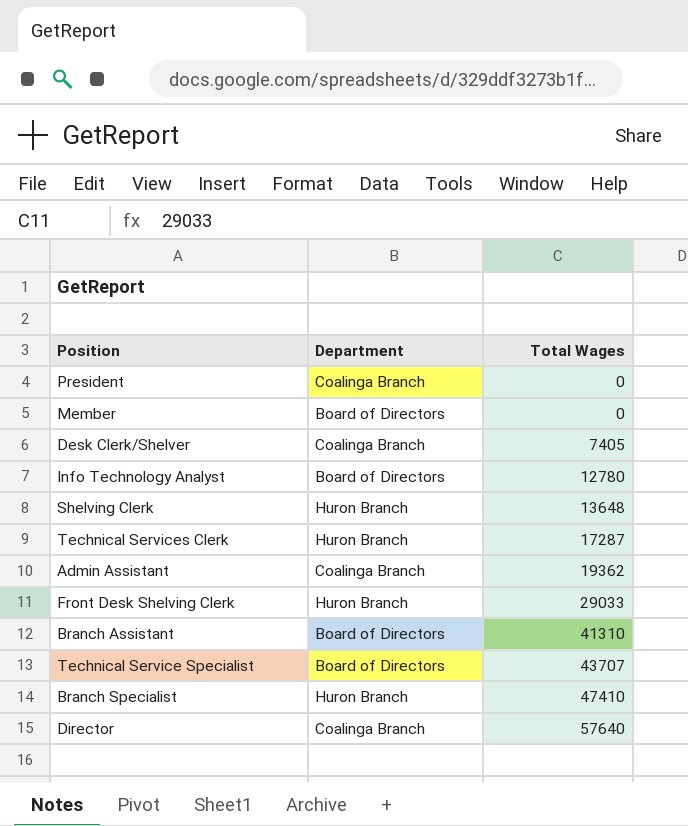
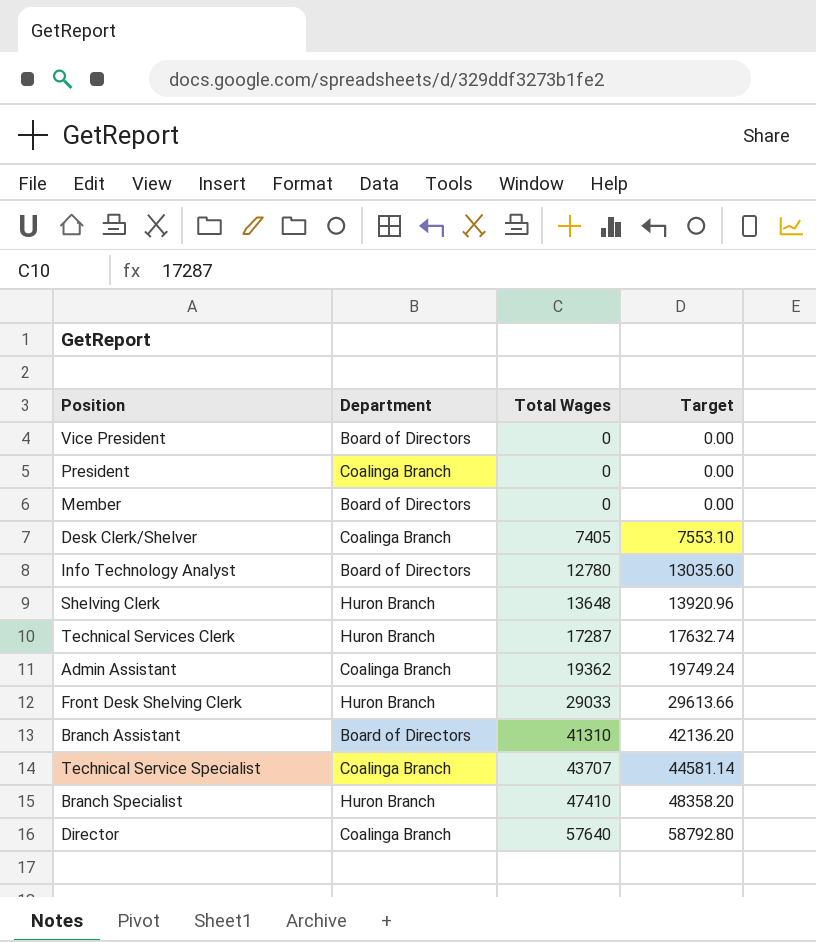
column Target | formula: none -> [Total Wages] * 1.02
row Vice President: none -> Board of Directors | 0 | 0.00
Technical Service Specialist | Department: Board of Directors -> Coalinga Branch

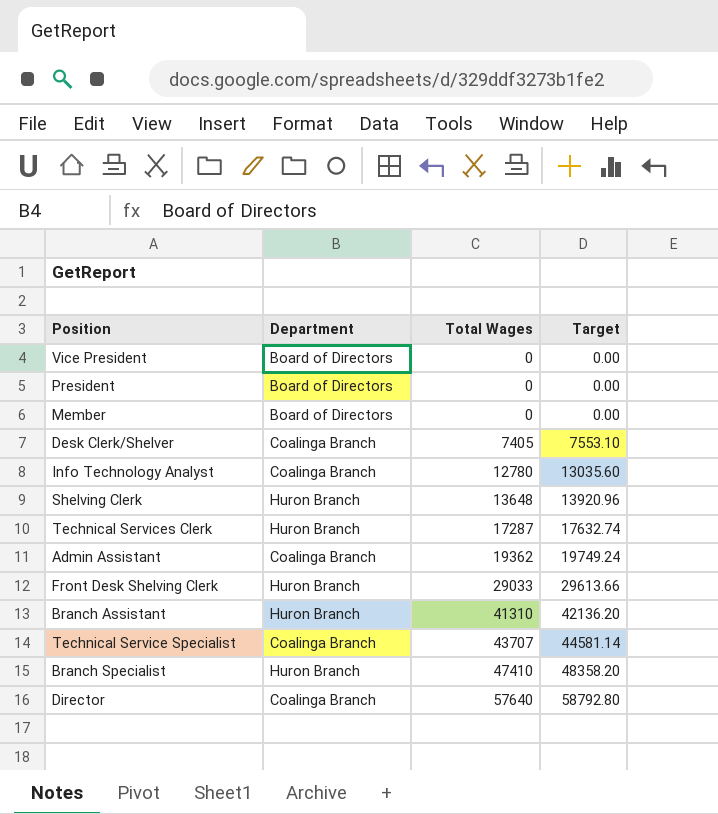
President | Department: Coalinga Branch -> Board of Directors
Info Technology Analyst | Department: Board of Directors -> Coalinga Branch
Branch Assistant | Department: Board of Directors -> Huron Branch

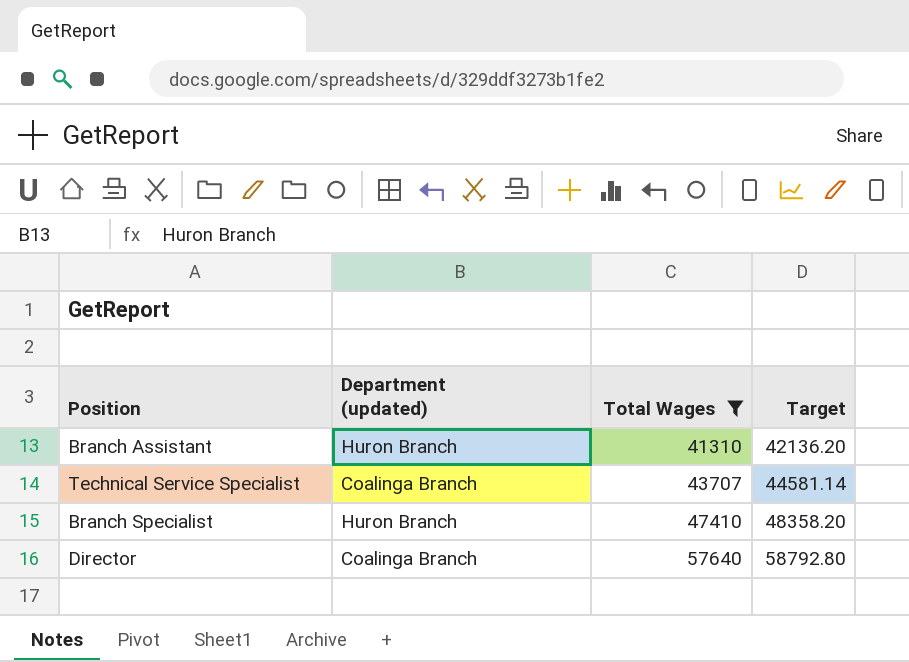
filter: none -> Total Wages >= 41310
column name: Department -> Department (updated)

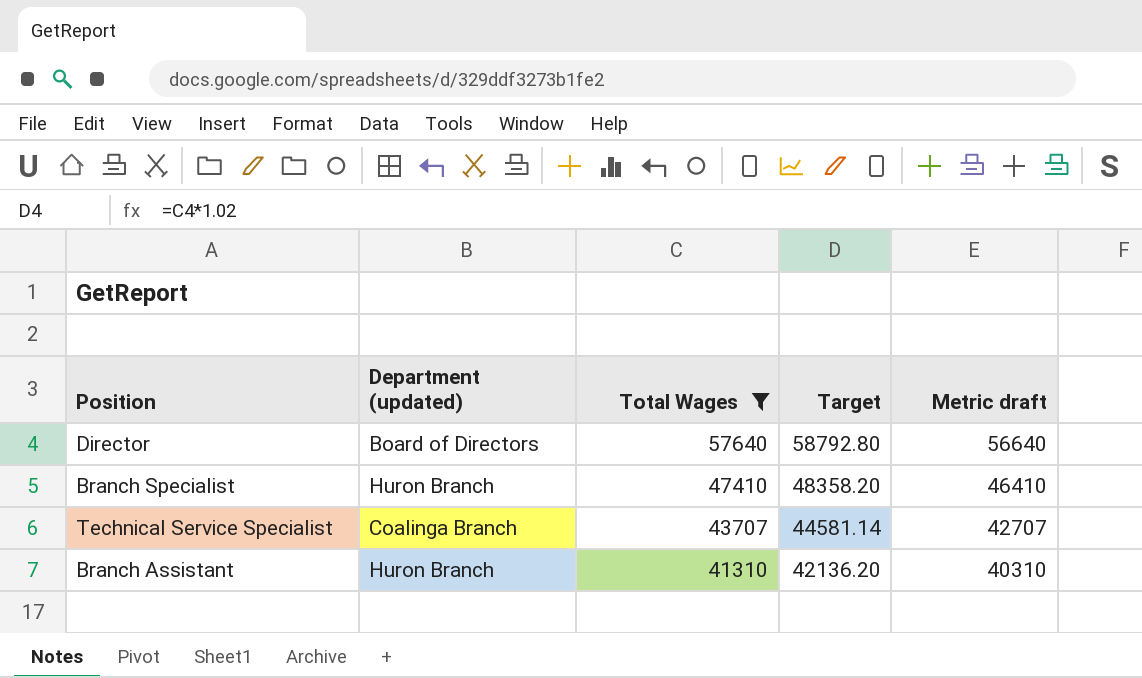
row order: Total Wages ascending -> Total Wages descending
column Metric draft | formula: none -> [Total Wages] - 1000
Director | Department (updated): Coalinga Branch -> Board of Directors

